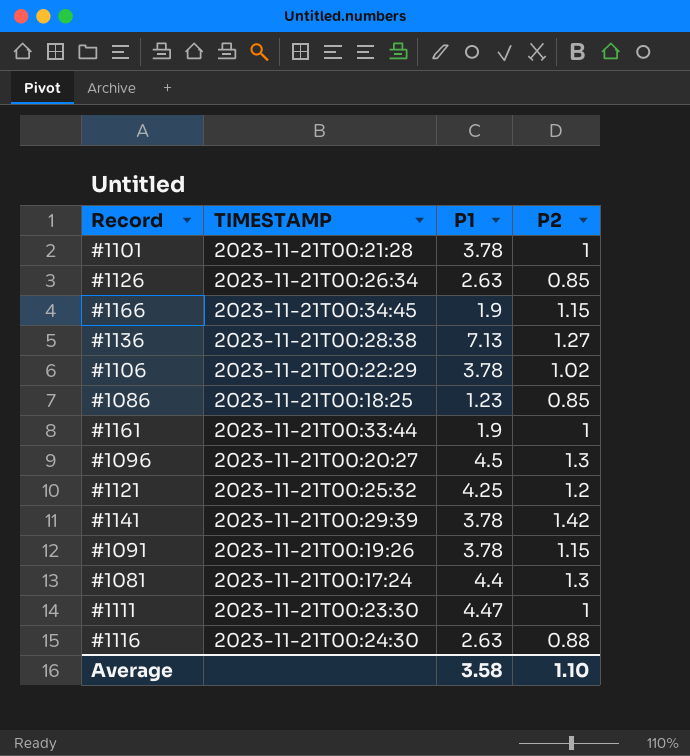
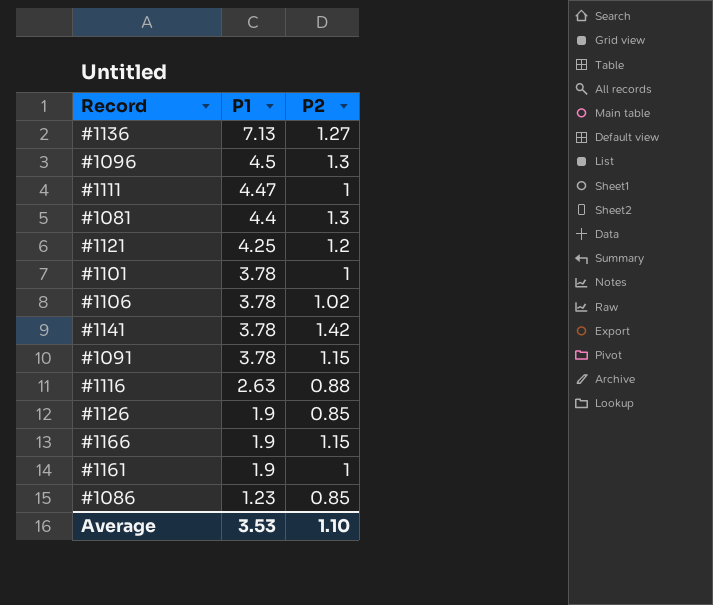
row order: none -> P1 descending
column TIMESTAMP | position: 2 -> none
#1126 | P1: 2.63 -> 1.9
Average | P1: 3.58 -> 3.53

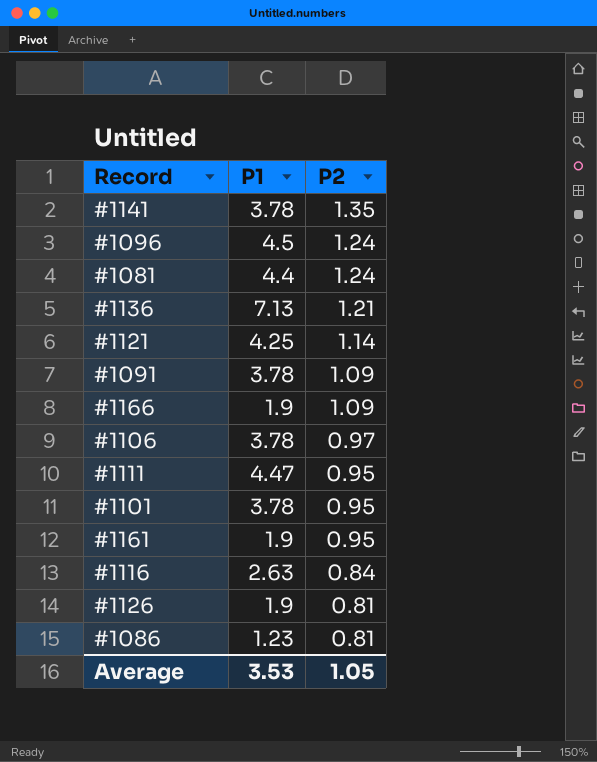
row order: P1 descending -> P2 descending
#1141 | P2: 1.42 -> 1.35
#1096 | P2: 1.3 -> 1.24
#1081 | P2: 1.3 -> 1.24
#1136 | P2: 1.27 -> 1.21
#1121 | P2: 1.2 -> 1.14
#1091 | P2: 1.15 -> 1.09
#1166 | P2: 1.15 -> 1.09
#1106 | P2: 1.02 -> 0.97
#1111 | P2: 1 -> 0.95
#1101 | P2: 1 -> 0.95
#1161 | P2: 1 -> 0.95
#1116 | P2: 0.88 -> 0.84
#1126 | P2: 0.85 -> 0.81
#1086 | P2: 0.85 -> 0.81
Average | P2: 1.10 -> 1.05

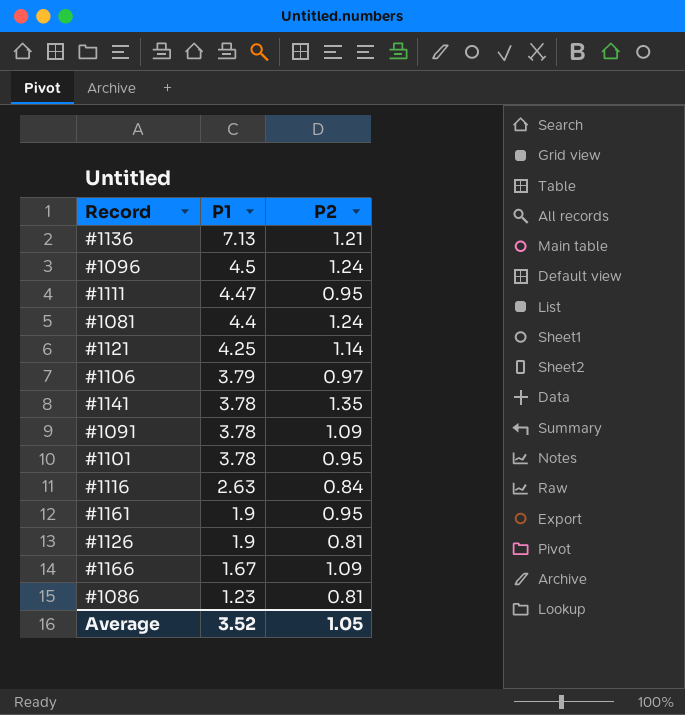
row order: P2 descending -> P1 descending
#1106 | P1: 3.78 -> 3.79
#1166 | P1: 1.9 -> 1.67
Average | P1: 3.53 -> 3.52

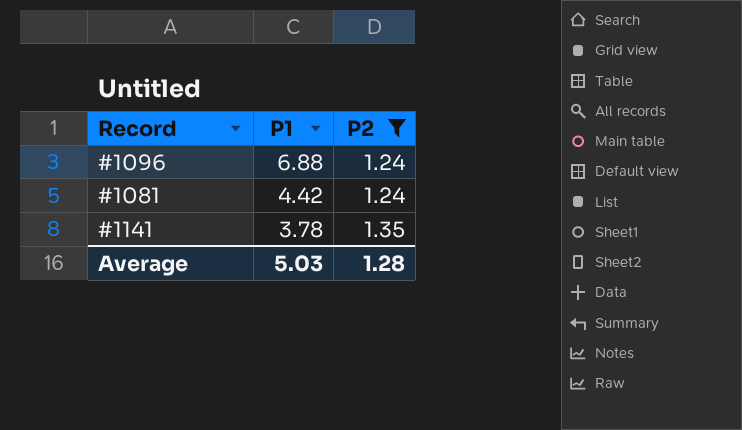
filter: none -> P2 >= 1.24
#1096 | P1: 4.5 -> 6.88
#1081 | P1: 4.4 -> 4.42
Average | P1: 3.52 -> 5.03
Average | P2: 1.05 -> 1.28

